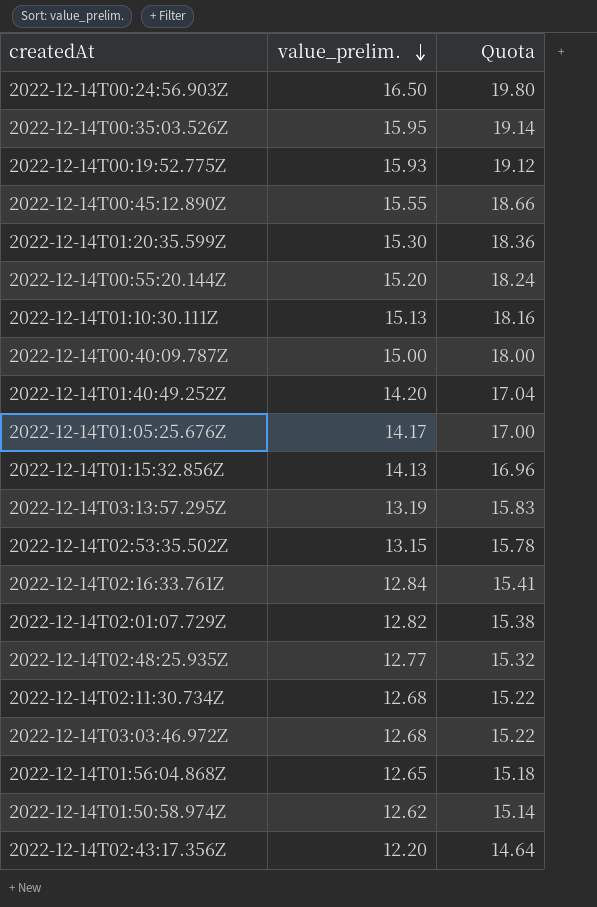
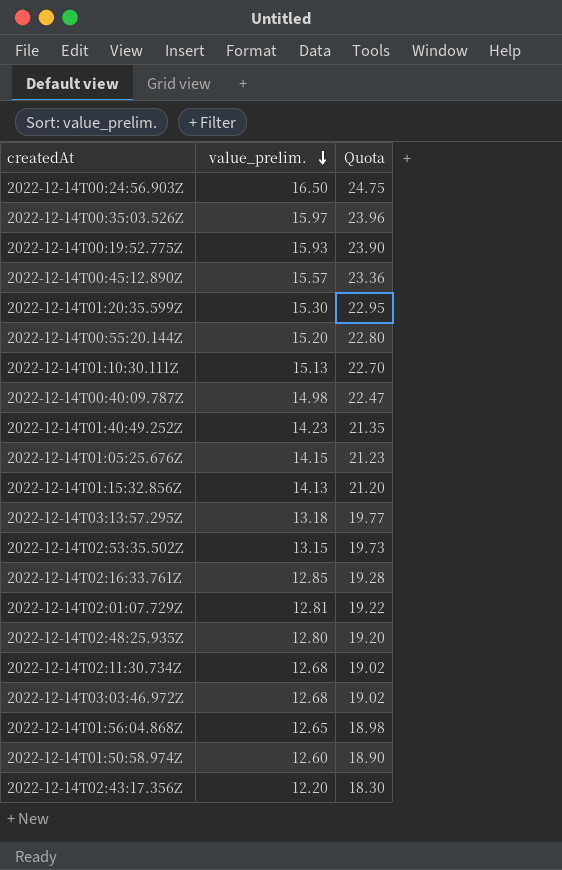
column Quota | formula: [value_prelim.] * 1.2 -> [value_prelim.] * 1.5
2022-12-14T00:35:03.526Z | value_prelim.: 15.95 -> 15.97
2022-12-14T00:45:12.890Z | value_prelim.: 15.55 -> 15.57
2022-12-14T00:40:09.787Z | value_prelim.: 15.00 -> 14.98
2022-12-14T01:40:49.252Z | value_prelim.: 14.20 -> 14.23
2022-12-14T01:05:25.676Z | value_prelim.: 14.17 -> 14.15
2022-12-14T03:13:57.295Z | value_prelim.: 13.19 -> 13.18
2022-12-14T02:16:33.761Z | value_prelim.: 12.84 -> 12.85
2022-12-14T02:01:07.729Z | value_prelim.: 12.82 -> 12.81
2022-12-14T02:48:25.935Z | value_prelim.: 12.77 -> 12.80
2022-12-14T01:50:58.974Z | value_prelim.: 12.62 -> 12.60

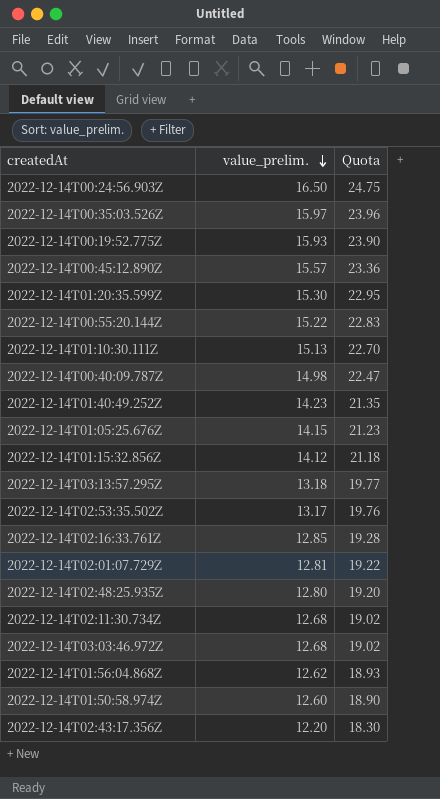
2022-12-14T00:55:20.144Z | value_prelim.: 15.20 -> 15.22
2022-12-14T00:55:20.144Z | Quota: 22.80 -> 22.83
2022-12-14T01:15:32.856Z | value_prelim.: 14.13 -> 14.12
2022-12-14T01:15:32.856Z | Quota: 21.20 -> 21.18
2022-12-14T02:53:35.502Z | value_prelim.: 13.15 -> 13.17
2022-12-14T02:53:35.502Z | Quota: 19.73 -> 19.76
2022-12-14T01:56:04.868Z | value_prelim.: 12.65 -> 12.62
2022-12-14T01:56:04.868Z | Quota: 18.98 -> 18.93

